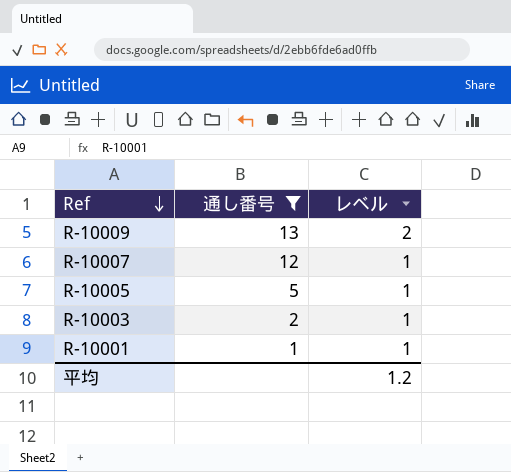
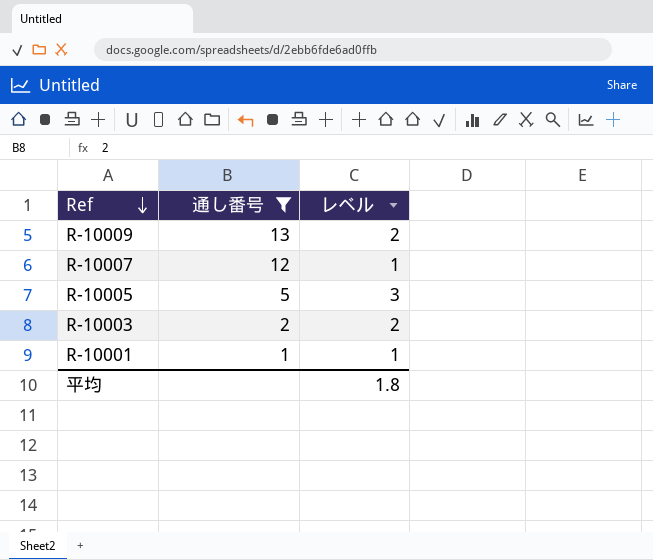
R-10005 | レベル: 1 -> 3
R-10003 | レベル: 1 -> 2
平均 | レベル: 1.2 -> 1.8

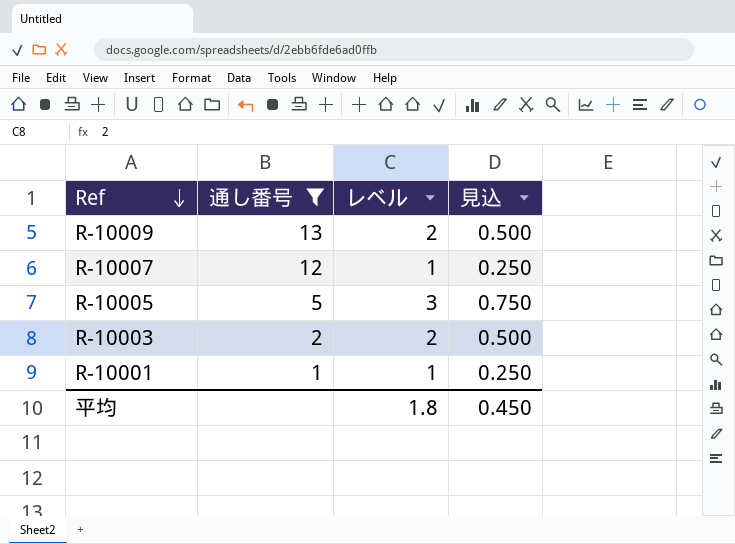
column 見込 | formula: none -> [レベル] * 0.25

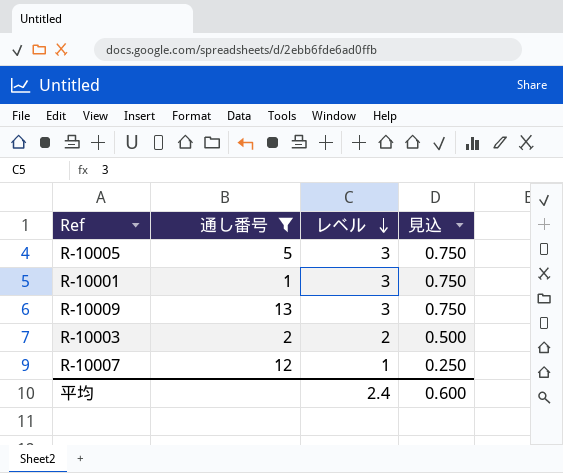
row order: Ref descending -> レベル descending
R-10001 | レベル: 1 -> 3
R-10001 | 見込: 0.250 -> 0.750
R-10009 | レベル: 2 -> 3
R-10009 | 見込: 0.500 -> 0.750
平均 | レベル: 1.8 -> 2.4
平均 | 見込: 0.450 -> 0.600

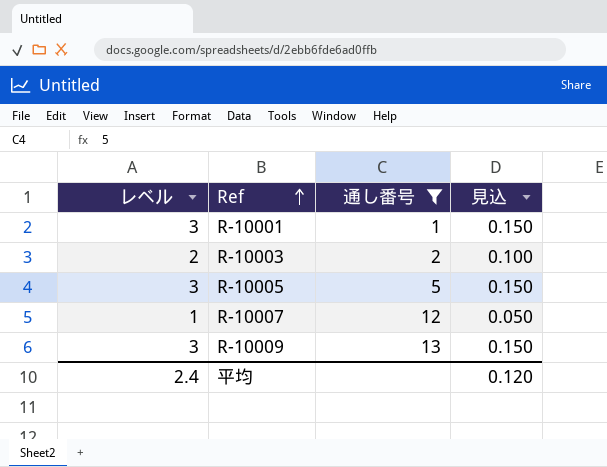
row order: レベル descending -> Ref ascending
column レベル | position: 3 -> 1
column 見込 | formula: [レベル] * 0.25 -> [レベル] * 0.05
平均 | 見込: 0.600 -> 0.120

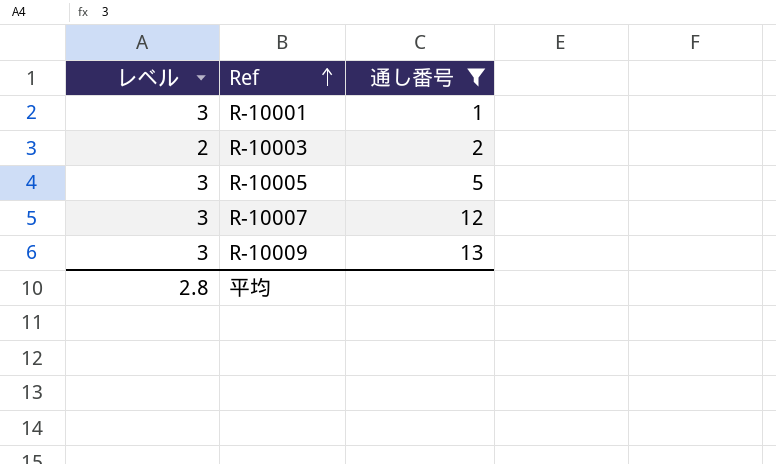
column 見込 | formula: [レベル] * 0.05 -> none
R-10007 | レベル: 1 -> 3
平均 | レベル: 2.4 -> 2.8

